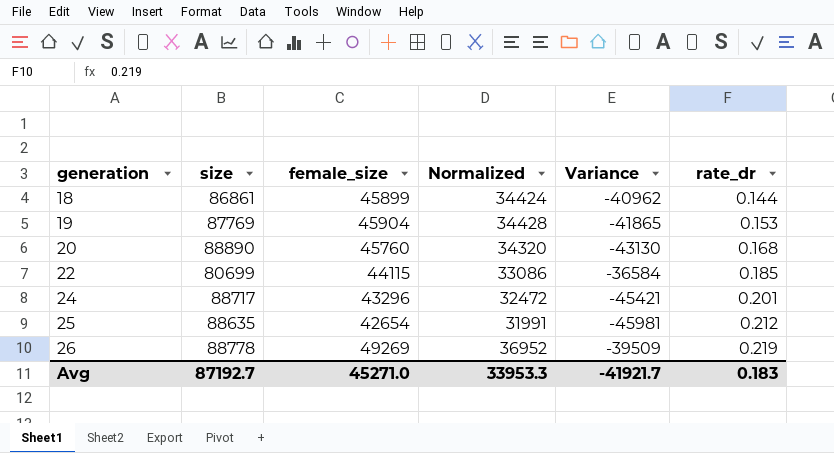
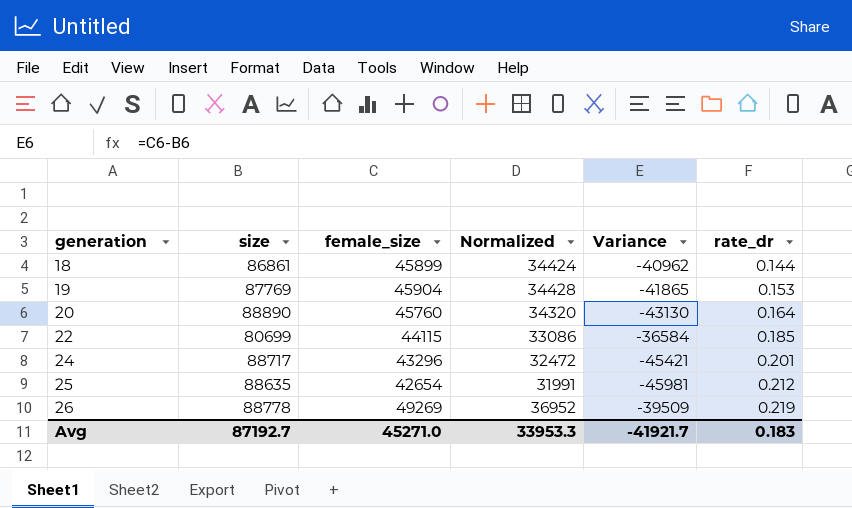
20 | rate_dr: 0.168 -> 0.164

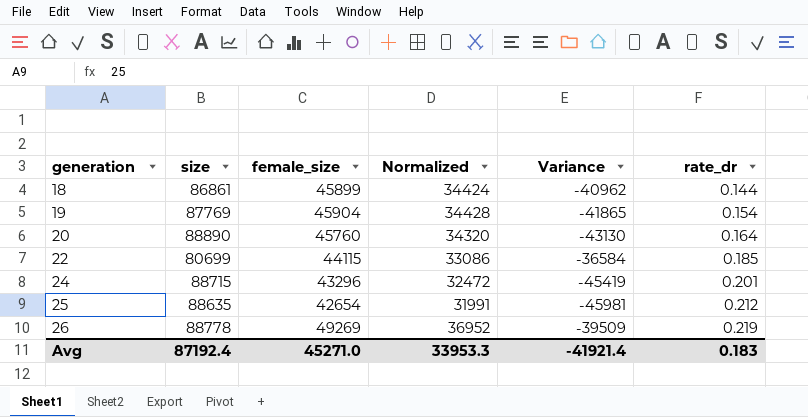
19 | rate_dr: 0.153 -> 0.154
24 | size: 88717 -> 88715
24 | Variance: -45421 -> -45419
Avg | size: 87192.7 -> 87192.4
Avg | Variance: -41921.7 -> -41921.4

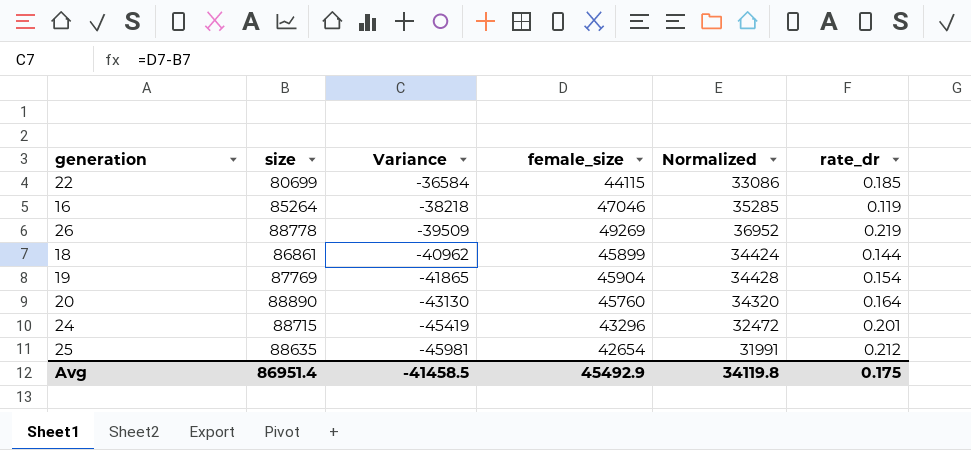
row order: generation ascending -> Variance descending
column Variance | position: 5 -> 3
row 16: none -> 85264 | -38218 | 47046 | 35285 | 0.119
Avg | size: 87192.4 -> 86951.4
Avg | Variance: -41921.4 -> -41458.5
Avg | female_size: 45271.0 -> 45492.9
Avg | Normalized: 33953.3 -> 34119.8
Avg | rate_dr: 0.183 -> 0.175

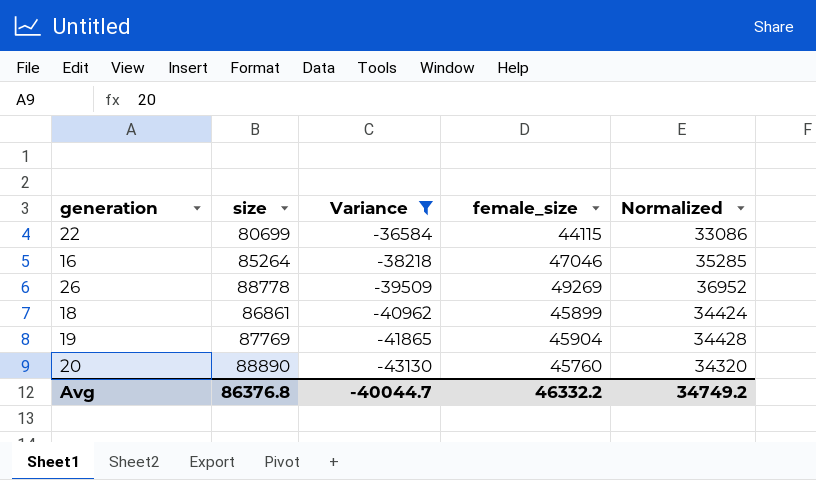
filter: none -> Variance >= -43130
column rate_dr | position: 6 -> none
Avg | size: 86951.4 -> 86376.8
Avg | Variance: -41458.5 -> -40044.7
Avg | female_size: 45492.9 -> 46332.2
Avg | Normalized: 34119.8 -> 34749.2

